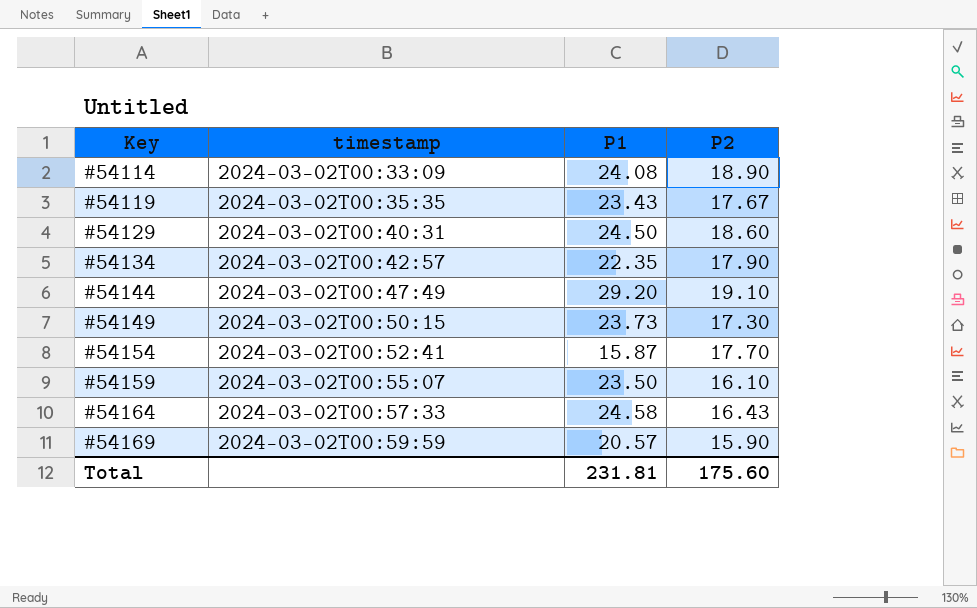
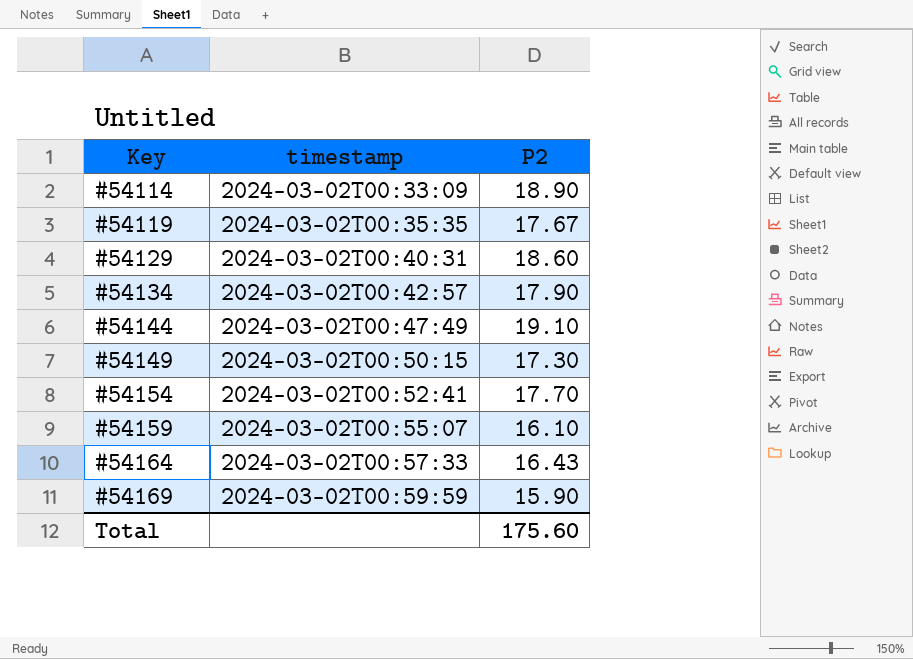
column P1 | position: 3 -> none

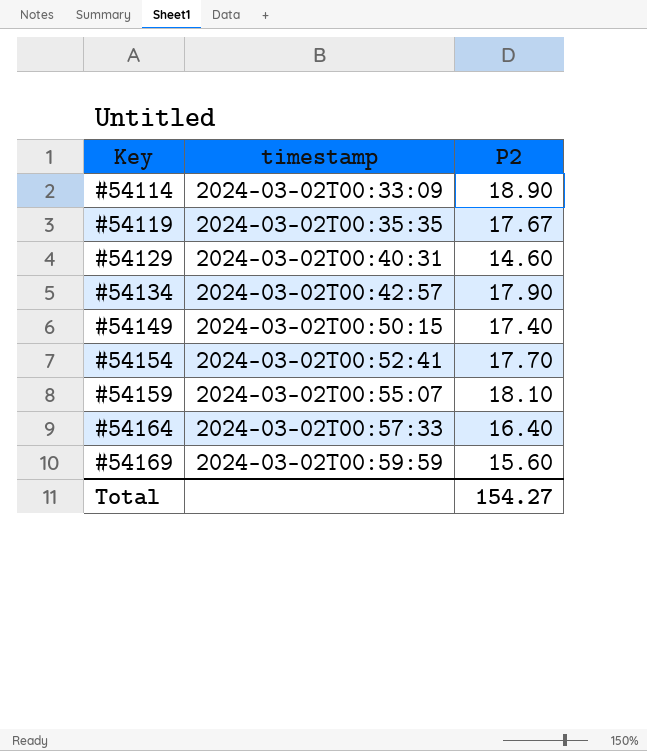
row #54144: 2024-03-02T00:47:49 | 19.10 -> none
#54129 | P2: 18.60 -> 14.60
#54149 | P2: 17.30 -> 17.40
#54159 | P2: 16.10 -> 18.10
#54164 | P2: 16.43 -> 16.40
#54169 | P2: 15.90 -> 15.60
Total | P2: 175.60 -> 154.27

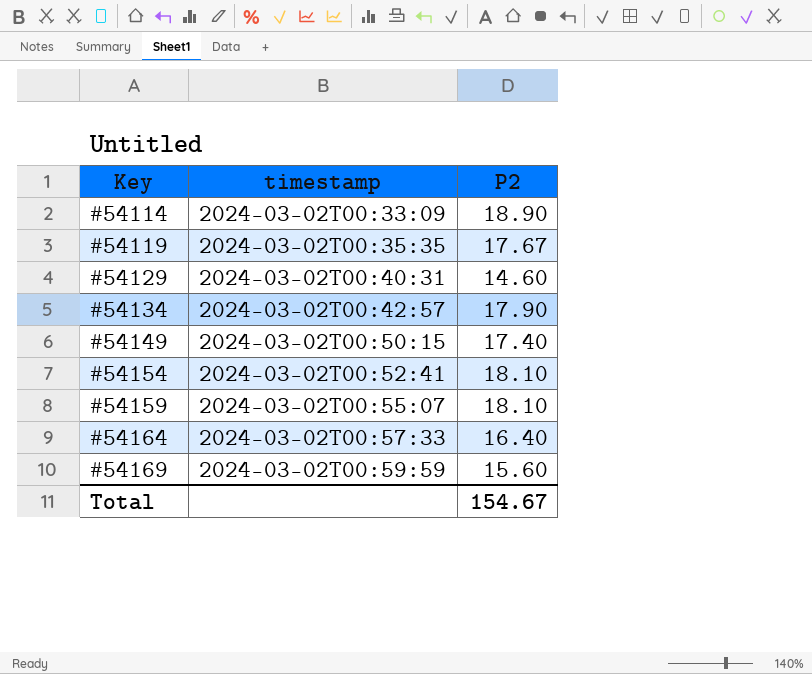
#54154 | P2: 17.70 -> 18.10
Total | P2: 154.27 -> 154.67

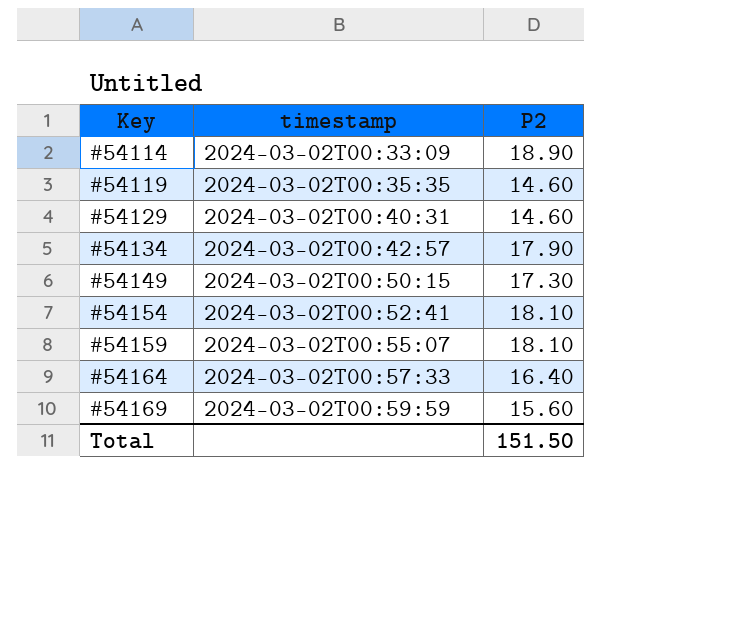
#54119 | P2: 17.67 -> 14.60
#54149 | P2: 17.40 -> 17.30
Total | P2: 154.67 -> 151.50

